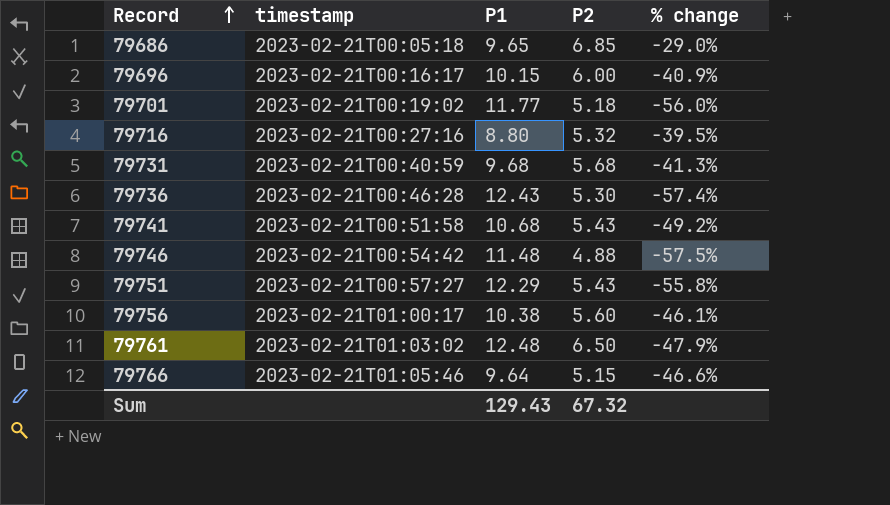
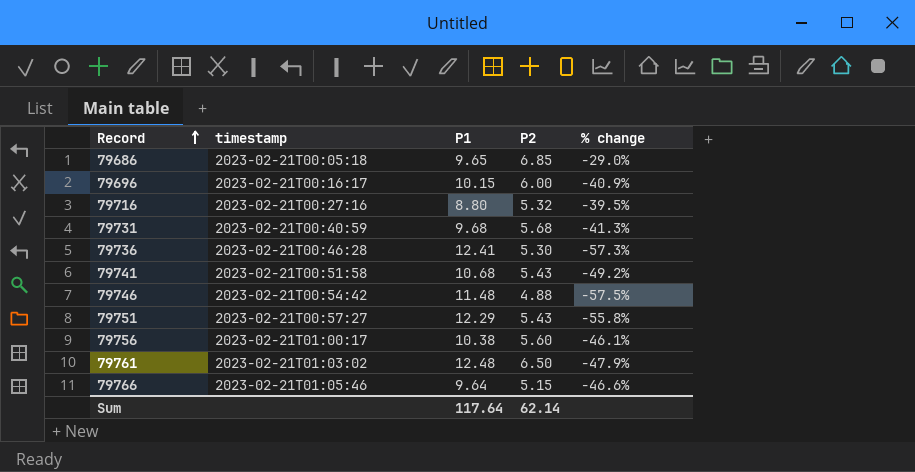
row 79701: 2023-02-21T00:19:02 | 11.77 | 5.18 | -56.0% -> none
79736 | P1: 12.43 -> 12.41
79736 | % change: -57.4% -> -57.3%
Sum | P1: 129.43 -> 117.64
Sum | P2: 67.32 -> 62.14

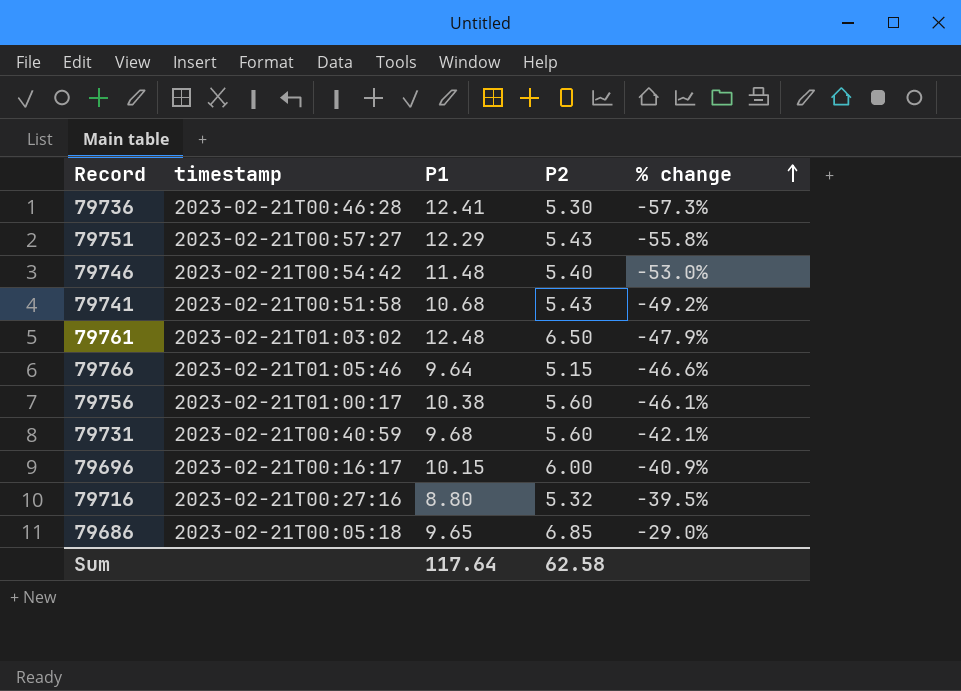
row order: Record ascending -> % change ascending
79746 | P2: 4.88 -> 5.40
79746 | % change: -57.5% -> -53.0%
79731 | P2: 5.68 -> 5.60
79731 | % change: -41.3% -> -42.1%
Sum | P2: 62.14 -> 62.58

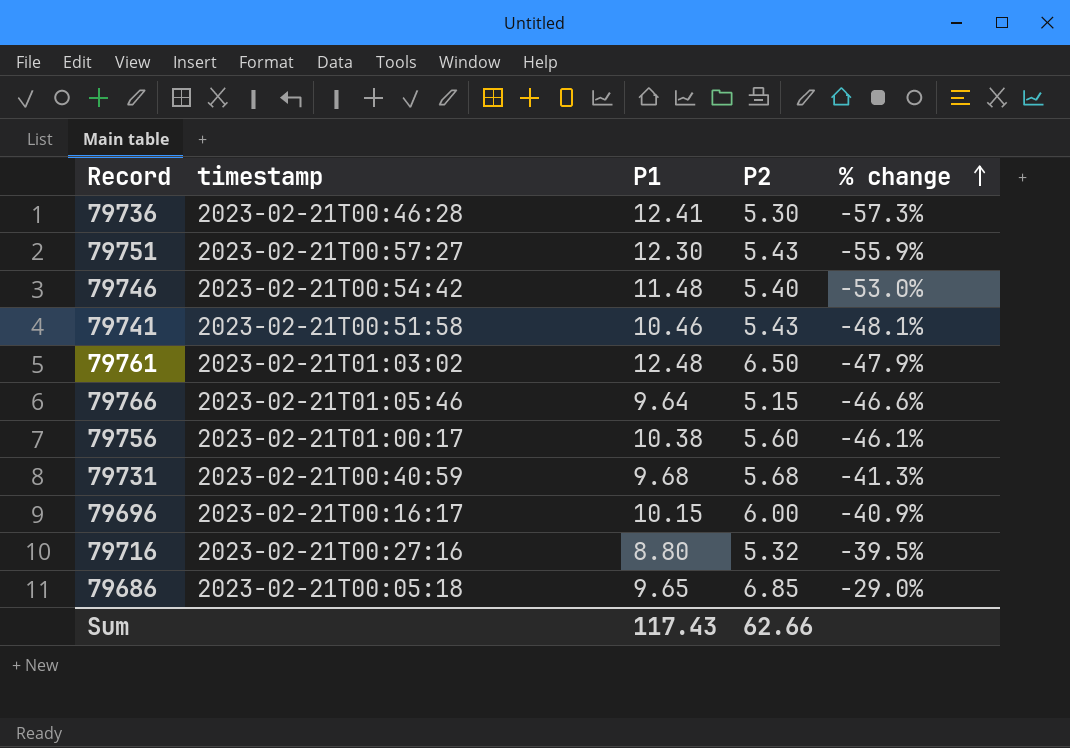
79751 | P1: 12.29 -> 12.30
79751 | % change: -55.8% -> -55.9%
79741 | P1: 10.68 -> 10.46
79741 | % change: -49.2% -> -48.1%
79731 | P2: 5.60 -> 5.68
79731 | % change: -42.1% -> -41.3%
Sum | P1: 117.64 -> 117.43
Sum | P2: 62.58 -> 62.66

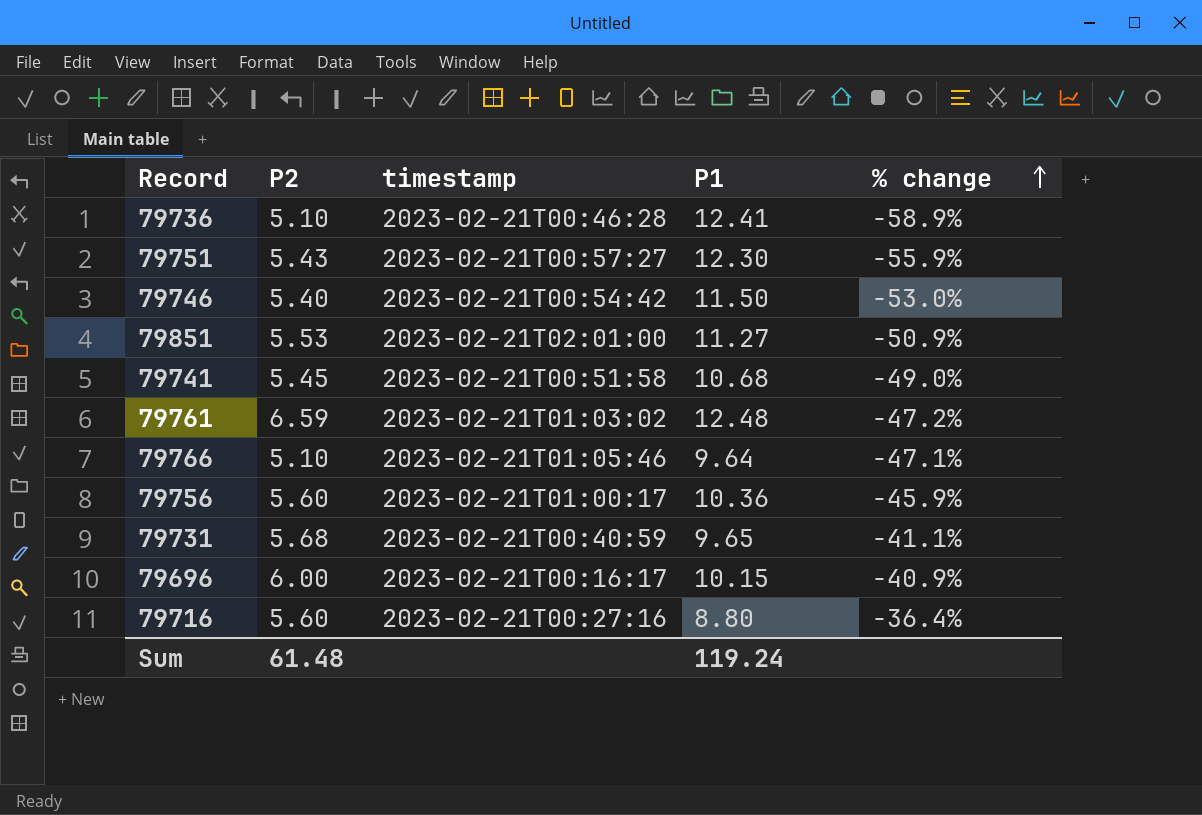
column P2 | position: 4 -> 2
row 79686: 2023-02-21T00:05:18 | 9.65 | 6.85 | -29.0% -> none
79736 | P2: 5.30 -> 5.10
79736 | % change: -57.3% -> -58.9%
79746 | P1: 11.48 -> 11.50
row 79851: none -> 5.53 | 2023-02-21T02:01:00 | 11.27 | -50.9%
79741 | P2: 5.43 -> 5.45
79741 | P1: 10.46 -> 10.68
79741 | % change: -48.1% -> -49.0%
79761 | P2: 6.50 -> 6.59
79761 | % change: -47.9% -> -47.2%
79766 | P2: 5.15 -> 5.10
79766 | % change: -46.6% -> -47.1%
79756 | P1: 10.38 -> 10.36
79756 | % change: -46.1% -> -45.9%
79731 | P1: 9.68 -> 9.65
79731 | % change: -41.3% -> -41.1%
79716 | P2: 5.32 -> 5.60
79716 | % change: -39.5% -> -36.4%
Sum | P2: 62.66 -> 61.48
Sum | P1: 117.43 -> 119.24

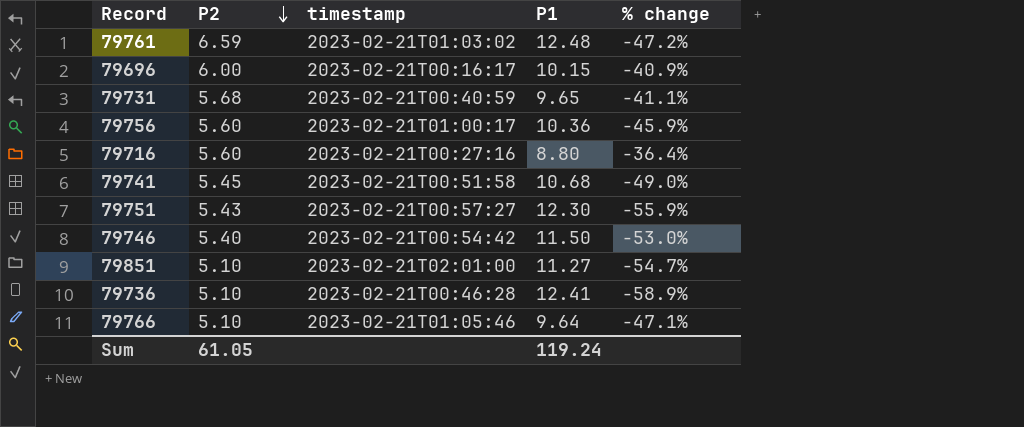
row order: % change ascending -> P2 descending
79851 | P2: 5.53 -> 5.10
79851 | % change: -50.9% -> -54.7%
Sum | P2: 61.48 -> 61.05

